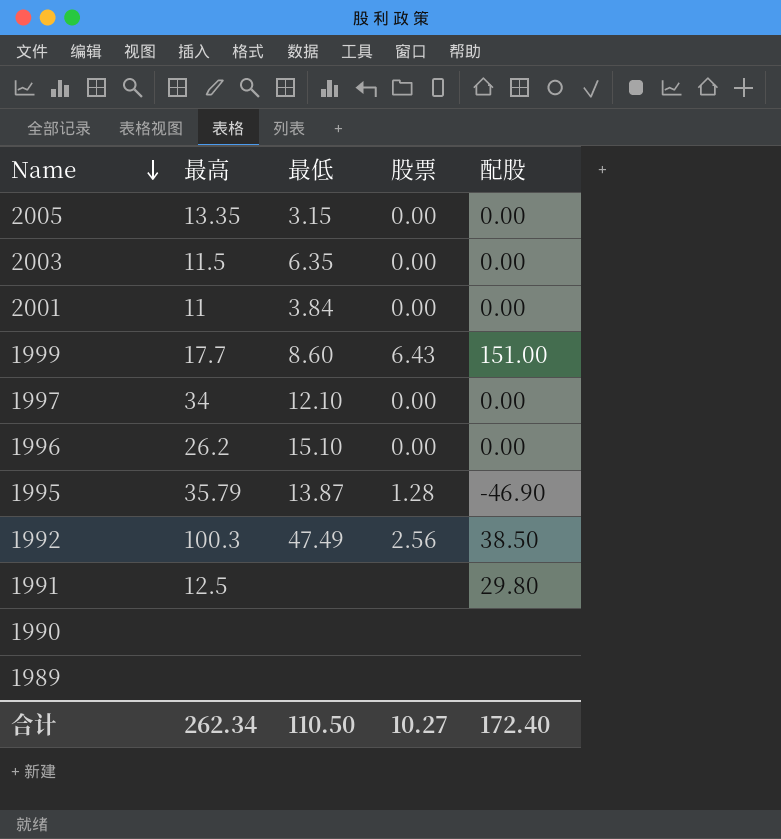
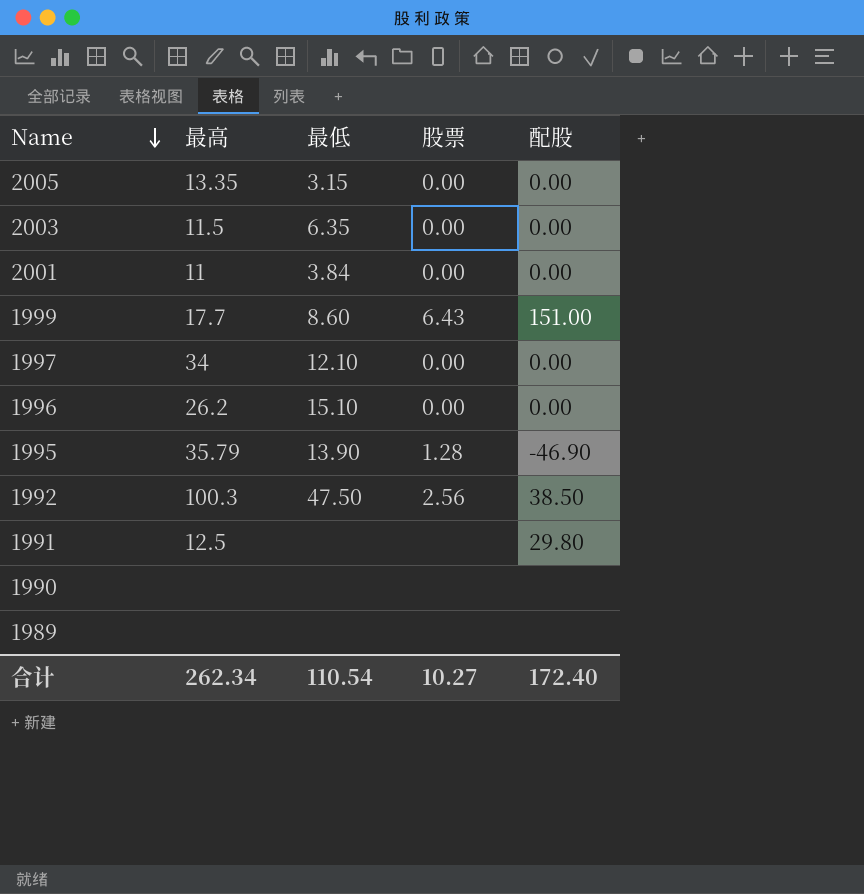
1995 | 最低: 13.87 -> 13.90
1992 | 最低: 47.49 -> 47.50
合计 | 最低: 110.50 -> 110.54

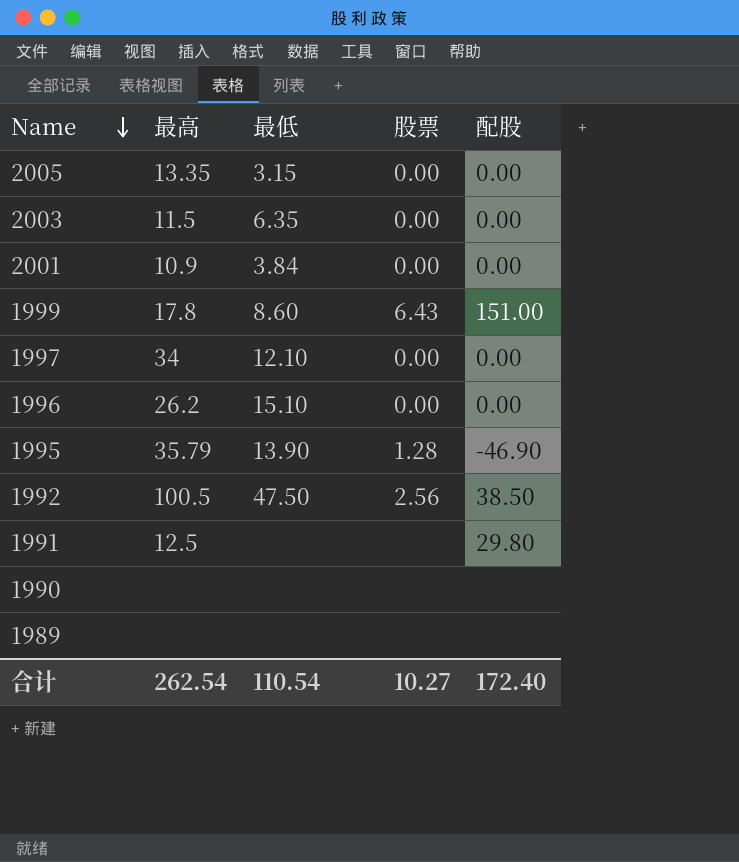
2001 | 最高: 11 -> 10.9
1999 | 最高: 17.7 -> 17.8
1992 | 最高: 100.3 -> 100.5
合计 | 最高: 262.34 -> 262.54

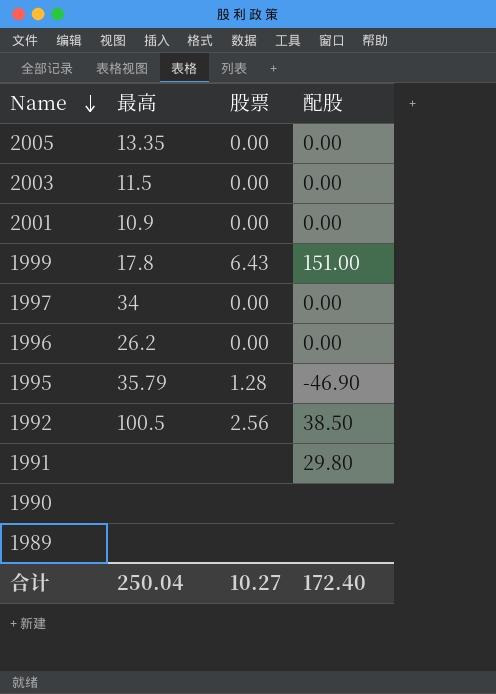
column 最低 | position: 3 -> none
1991 | 最高: 12.5 -> none
合计 | 最高: 262.54 -> 250.04

